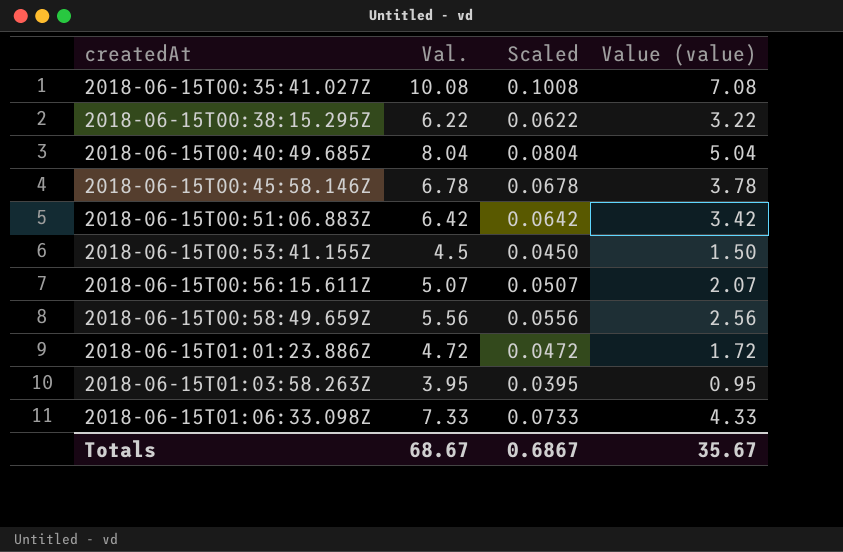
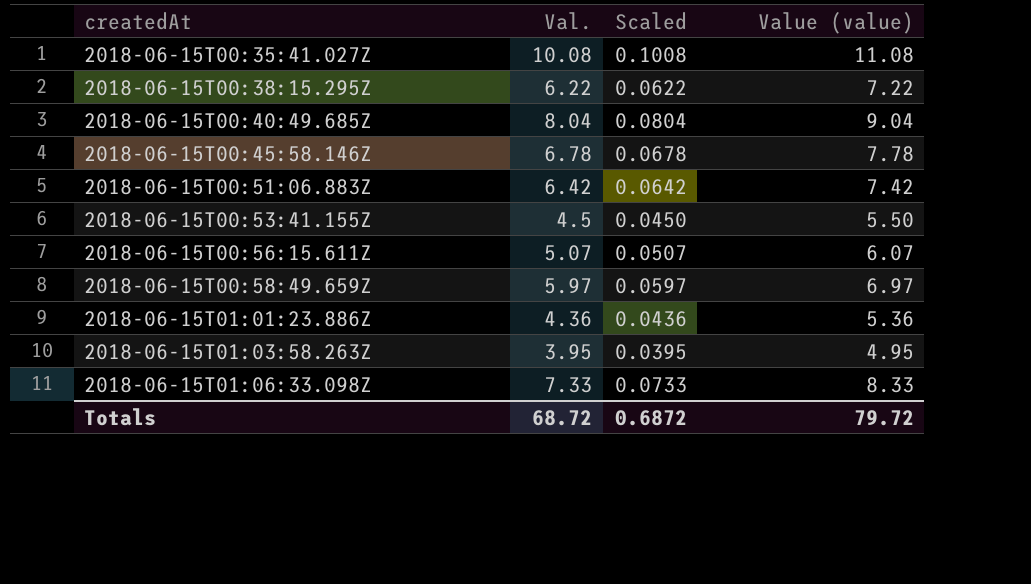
column Value (value) | formula: [Val.] - 3 -> [Val.] + 1
2018-06-15T00:58:49.659Z | Val.: 5.56 -> 5.97
2018-06-15T00:58:49.659Z | Scaled: 0.0556 -> 0.0597
2018-06-15T01:01:23.886Z | Val.: 4.72 -> 4.36
2018-06-15T01:01:23.886Z | Scaled: 0.0472 -> 0.0436
Totals | Val.: 68.67 -> 68.72
Totals | Scaled: 0.6867 -> 0.6872
Totals | Value (value): 35.67 -> 79.72

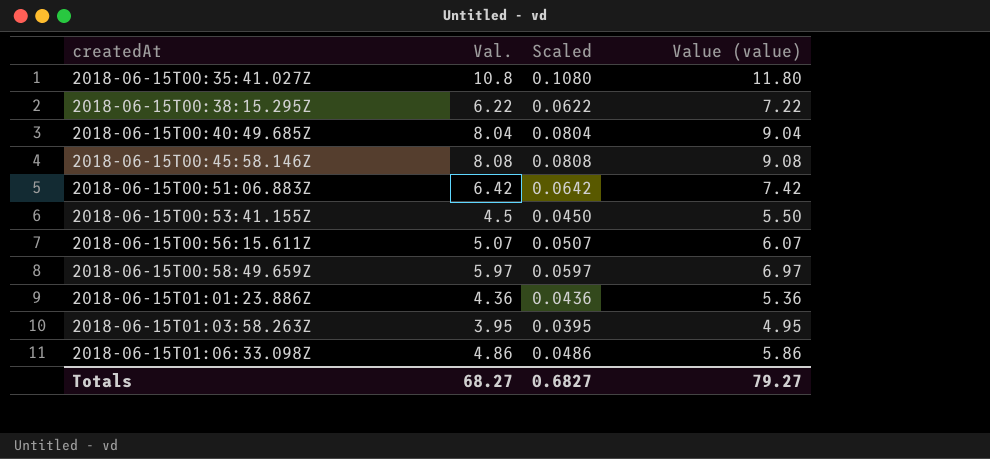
2018-06-15T00:35:41.027Z | Val.: 10.08 -> 10.8
2018-06-15T00:35:41.027Z | Scaled: 0.1008 -> 0.1080
2018-06-15T00:35:41.027Z | Value (value): 11.08 -> 11.80
2018-06-15T00:45:58.146Z | Val.: 6.78 -> 8.08
2018-06-15T00:45:58.146Z | Scaled: 0.0678 -> 0.0808
2018-06-15T00:45:58.146Z | Value (value): 7.78 -> 9.08
2018-06-15T01:06:33.098Z | Val.: 7.33 -> 4.86
2018-06-15T01:06:33.098Z | Scaled: 0.0733 -> 0.0486
2018-06-15T01:06:33.098Z | Value (value): 8.33 -> 5.86
Totals | Val.: 68.72 -> 68.27
Totals | Scaled: 0.6872 -> 0.6827
Totals | Value (value): 79.72 -> 79.27

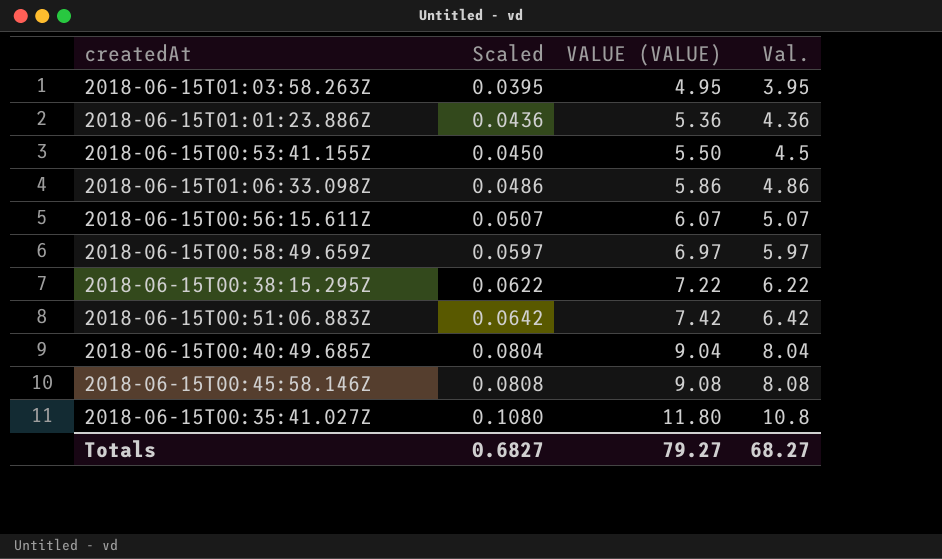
row order: createdAt ascending -> Scaled ascending
column name: Value (value) -> VALUE (VALUE)
column Val. | position: 2 -> 4

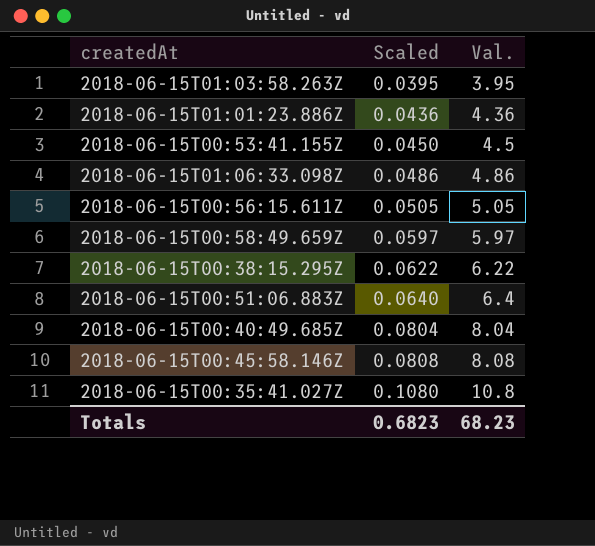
column VALUE (VALUE) | formula: [Val.] + 1 -> none
2018-06-15T00:56:15.611Z | Scaled: 0.0507 -> 0.0505
2018-06-15T00:56:15.611Z | Val.: 5.07 -> 5.05
2018-06-15T00:51:06.883Z | Scaled: 0.0642 -> 0.0640
2018-06-15T00:51:06.883Z | Val.: 6.42 -> 6.4
Totals | Scaled: 0.6827 -> 0.6823
Totals | Val.: 68.27 -> 68.23

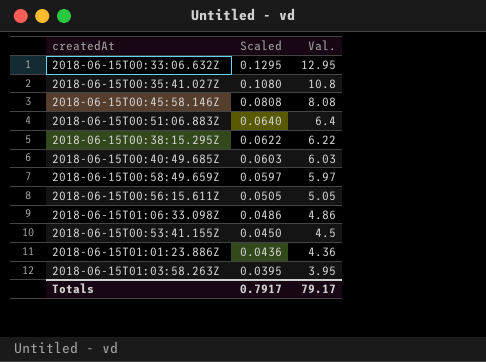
row order: Scaled ascending -> Scaled descending
row 2018-06-15T00:33:06.632Z: none -> 0.1295 | 12.95
2018-06-15T00:40:49.685Z | Scaled: 0.0804 -> 0.0603
2018-06-15T00:40:49.685Z | Val.: 8.04 -> 6.03
Totals | Scaled: 0.6823 -> 0.7917
Totals | Val.: 68.23 -> 79.17

